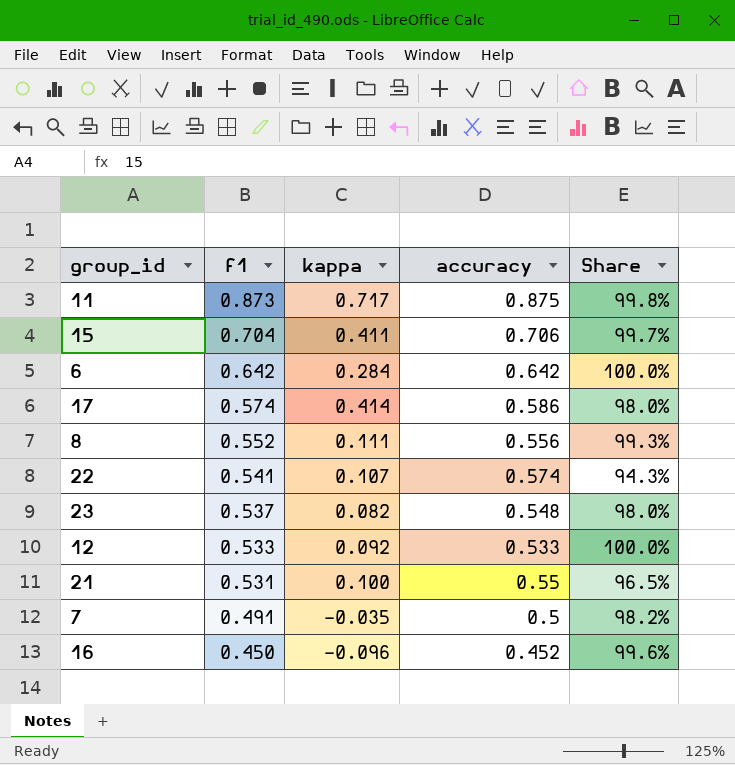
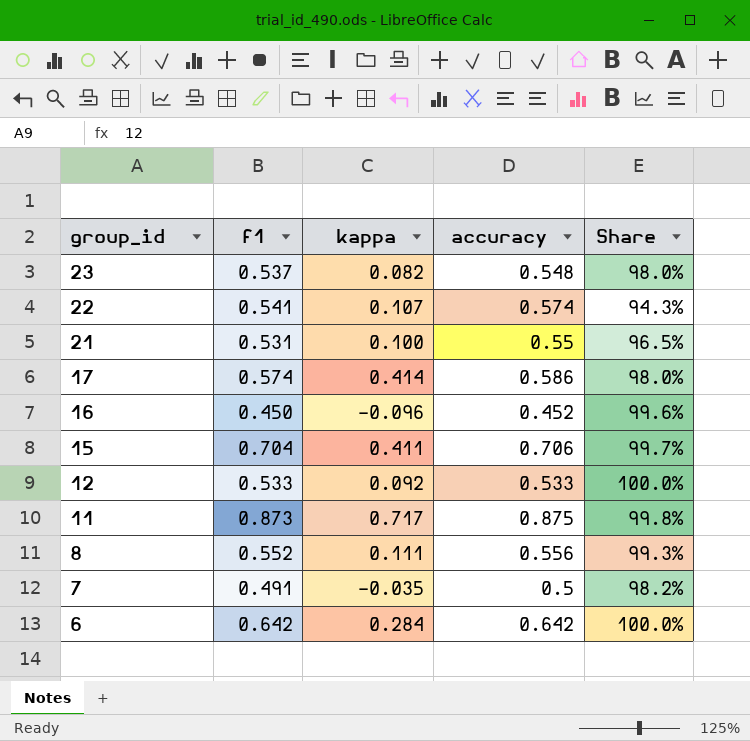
row order: f1 descending -> group_id descending

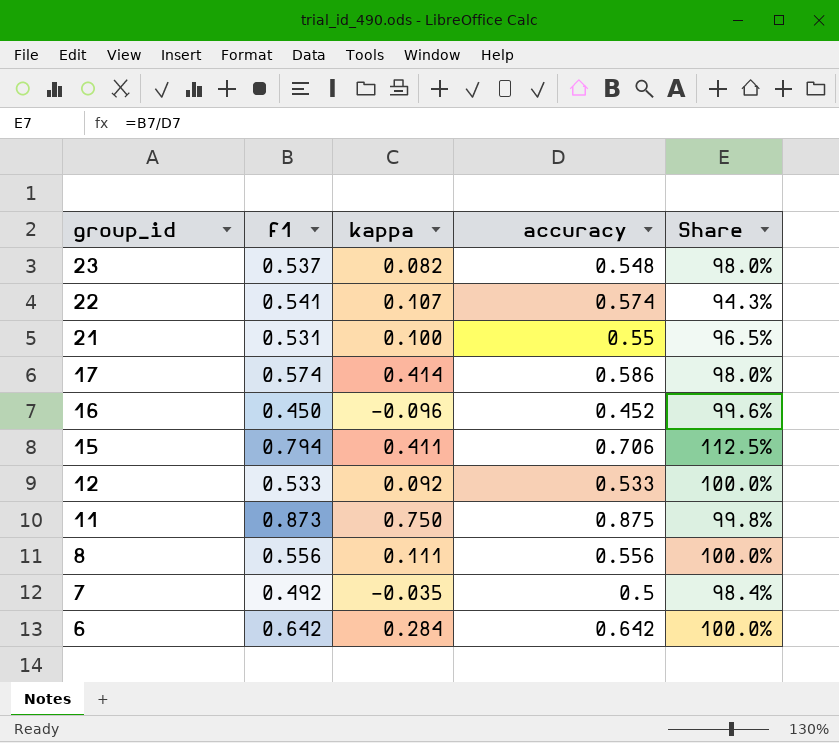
15 | f1: 0.704 -> 0.794
15 | Share: 99.7% -> 112.5%
11 | kappa: 0.717 -> 0.750
8 | f1: 0.552 -> 0.556
8 | Share: 99.3% -> 100.0%
7 | f1: 0.491 -> 0.492
7 | Share: 98.2% -> 98.4%

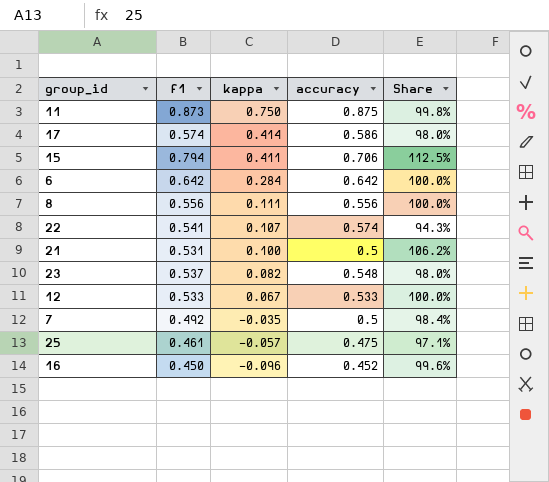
row order: group_id descending -> kappa descending
21 | accuracy: 0.55 -> 0.5
21 | Share: 96.5% -> 106.2%
12 | kappa: 0.092 -> 0.067
row 25: none -> 0.461 | -0.057 | 0.475 | 97.1%

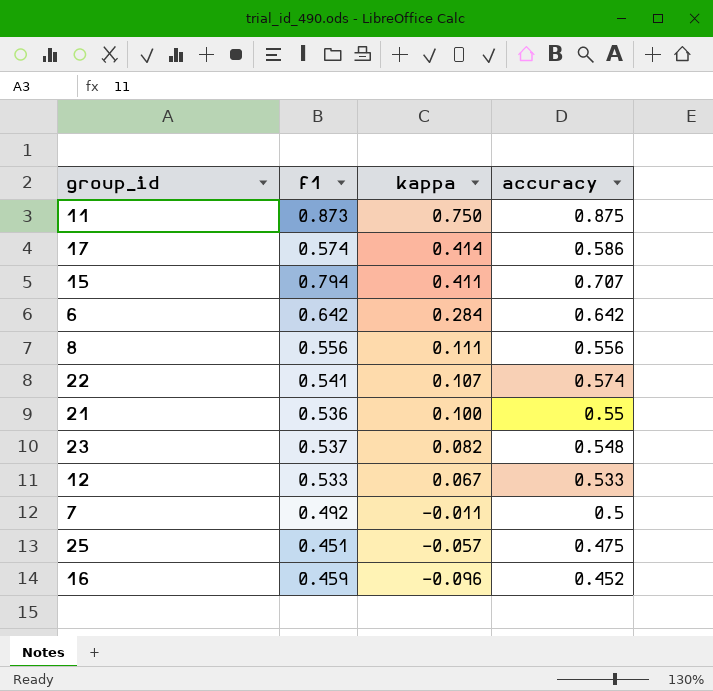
column Share | formula: [f1] / [accuracy] -> none
15 | accuracy: 0.706 -> 0.707
21 | f1: 0.531 -> 0.536
21 | accuracy: 0.5 -> 0.55
7 | kappa: -0.035 -> -0.011
25 | f1: 0.461 -> 0.451
16 | f1: 0.450 -> 0.459

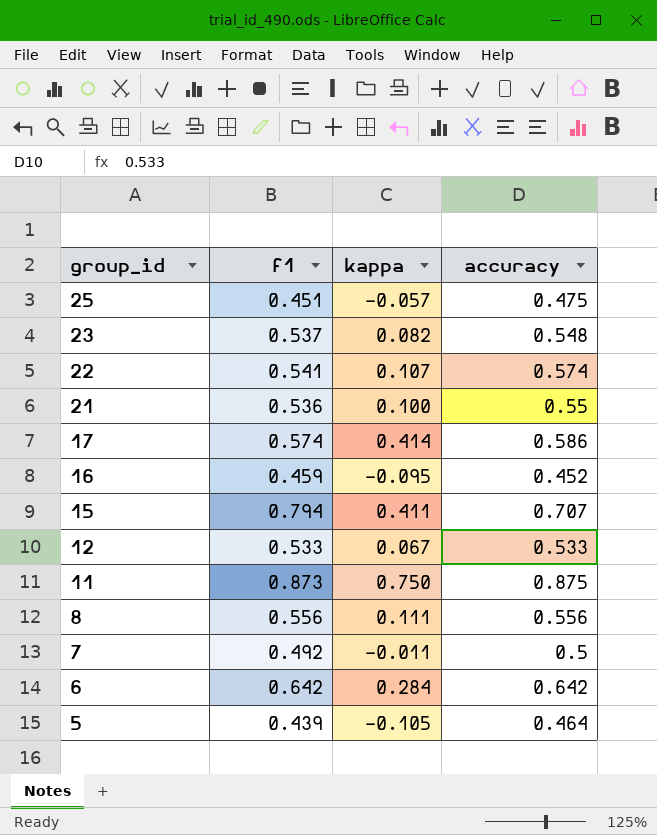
row order: kappa descending -> group_id descending
16 | kappa: -0.096 -> -0.095
row 5: none -> 0.439 | -0.105 | 0.464

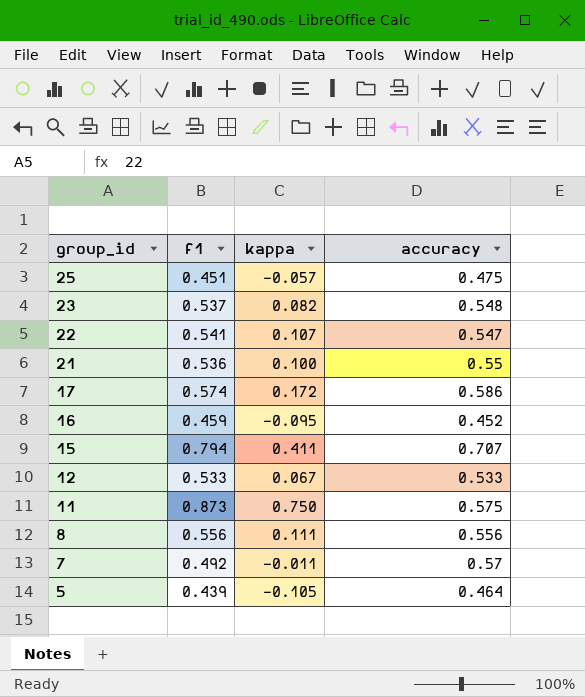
row 6: 0.642 | 0.284 | 0.642 -> none
22 | accuracy: 0.574 -> 0.547
17 | kappa: 0.414 -> 0.172
11 | accuracy: 0.875 -> 0.575
7 | accuracy: 0.5 -> 0.57

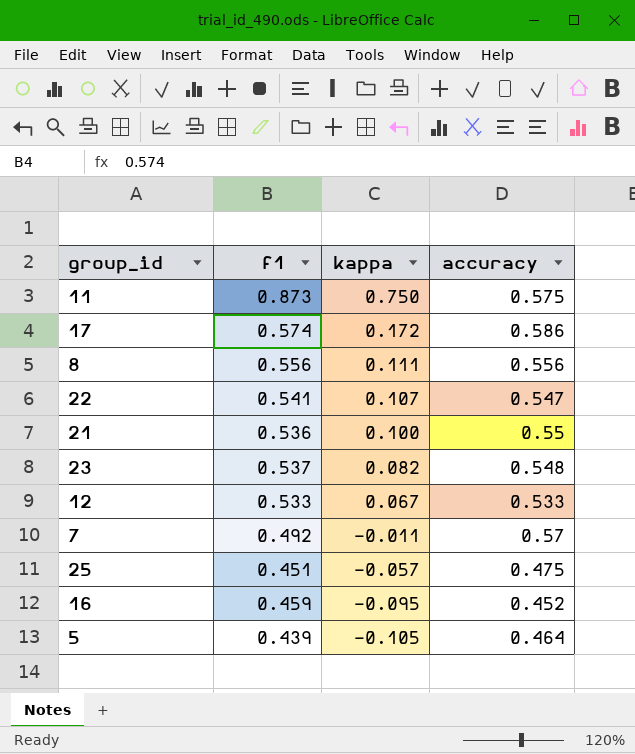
row order: group_id descending -> kappa descending
row 15: 0.794 | 0.411 | 0.707 -> none

